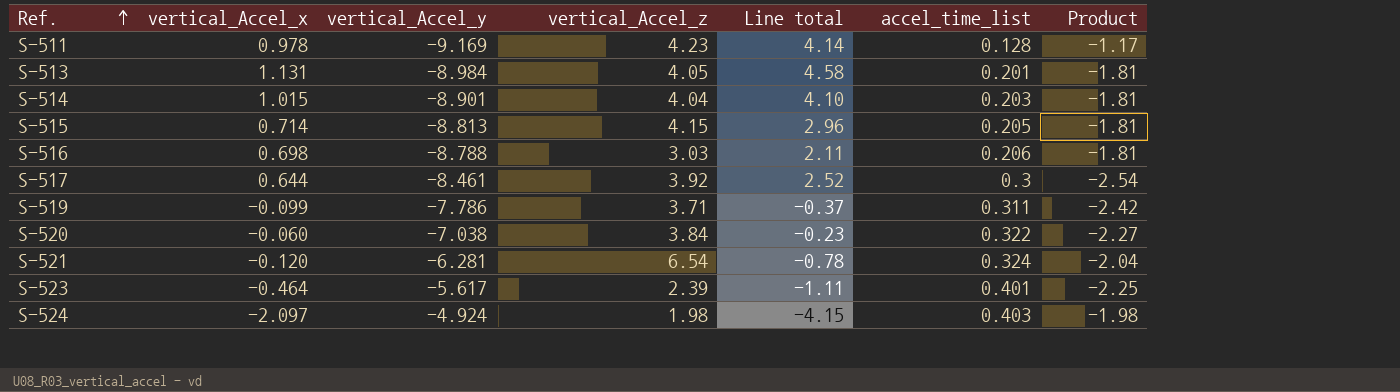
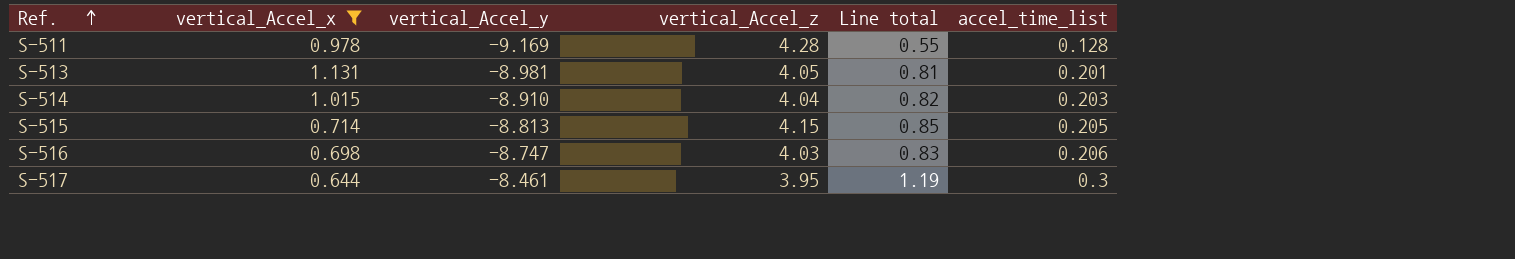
filter: none -> vertical_Accel_x >= 0.644
column Product | formula: [vertical_Accel_y] * [accel_time_list] -> none
column Line total | formula: [vertical_Accel_x] * [vertical_Accel_z] -> [vertical_Accel_z] * [accel_time_list]
S-511 | vertical_Accel_z: 4.23 -> 4.28
S-513 | vertical_Accel_y: -8.984 -> -8.981
S-514 | vertical_Accel_y: -8.901 -> -8.910
S-516 | vertical_Accel_y: -8.788 -> -8.747
S-516 | vertical_Accel_z: 3.03 -> 4.03
S-517 | vertical_Accel_z: 3.92 -> 3.95

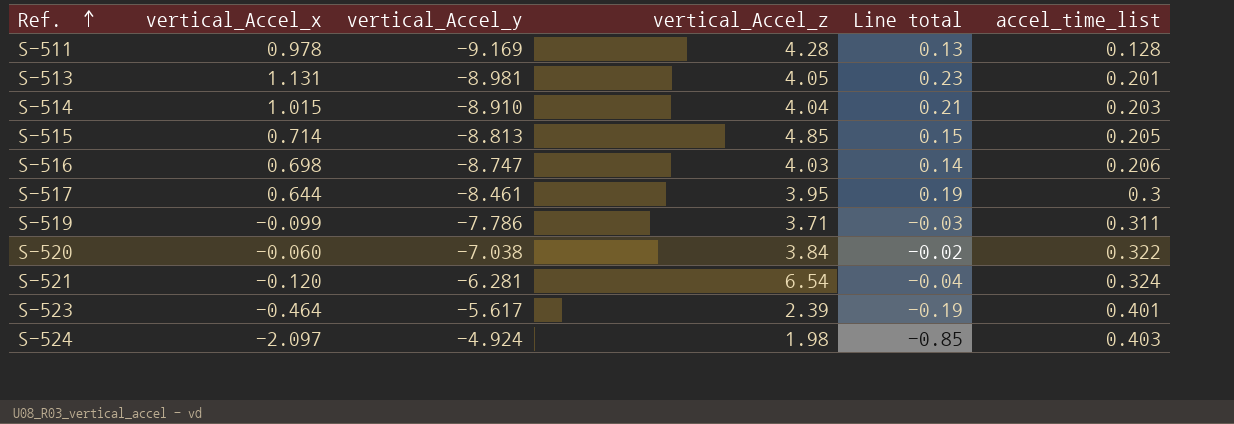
filter: vertical_Accel_x >= 0.644 -> none
column Line total | formula: [vertical_Accel_z] * [accel_time_list] -> [vertical_Accel_x] * [accel_time_list]
S-515 | vertical_Accel_z: 4.15 -> 4.85

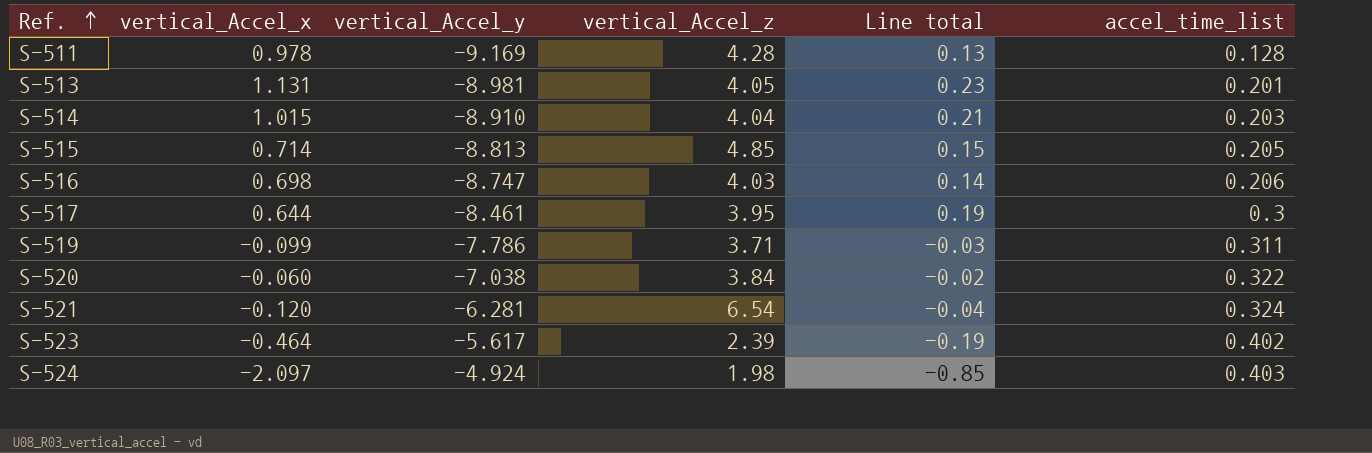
S-523 | accel_time_list: 0.401 -> 0.402

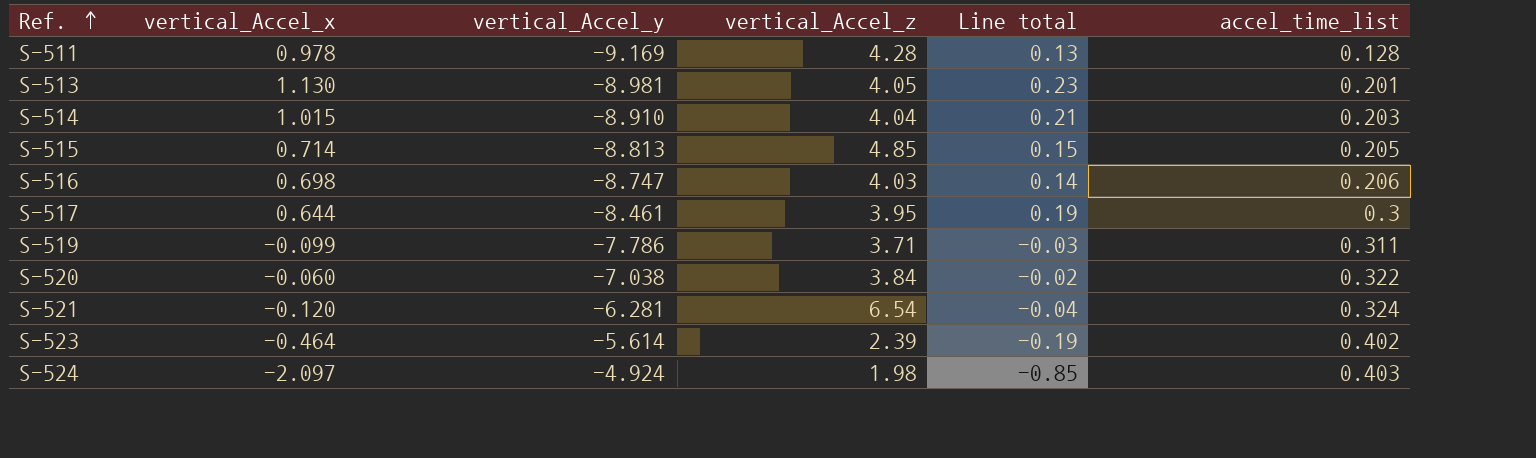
S-513 | vertical_Accel_x: 1.131 -> 1.130
S-523 | vertical_Accel_y: -5.617 -> -5.614

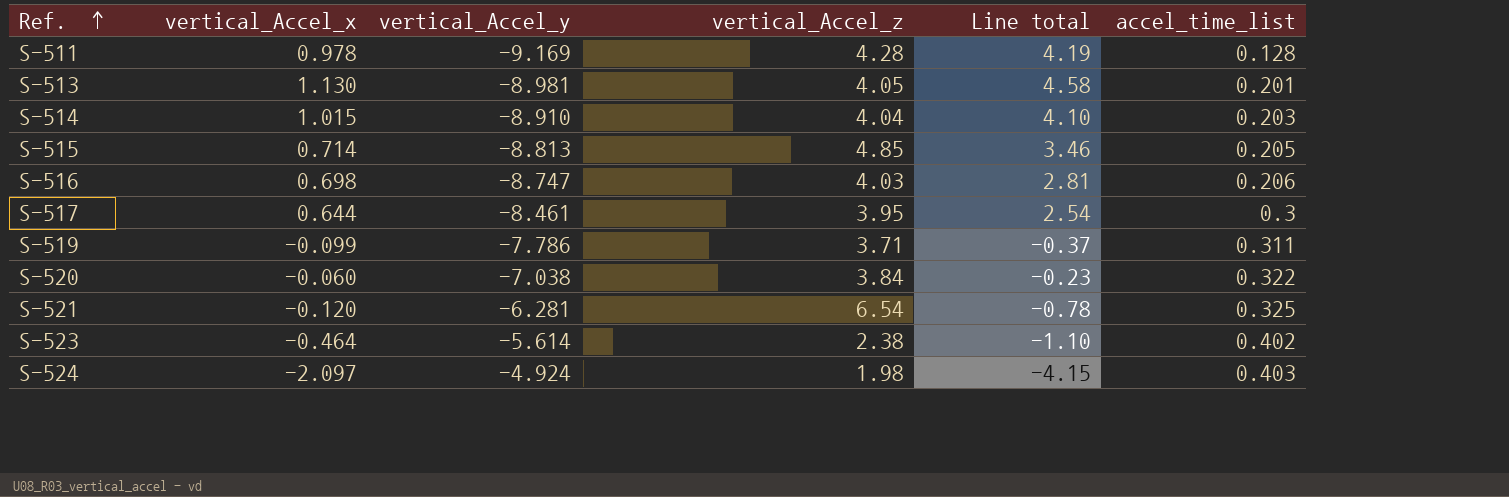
column Line total | formula: [vertical_Accel_x] * [accel_time_list] -> [vertical_Accel_x] * [vertical_Accel_z]
S-521 | accel_time_list: 0.324 -> 0.325
S-523 | vertical_Accel_z: 2.39 -> 2.38

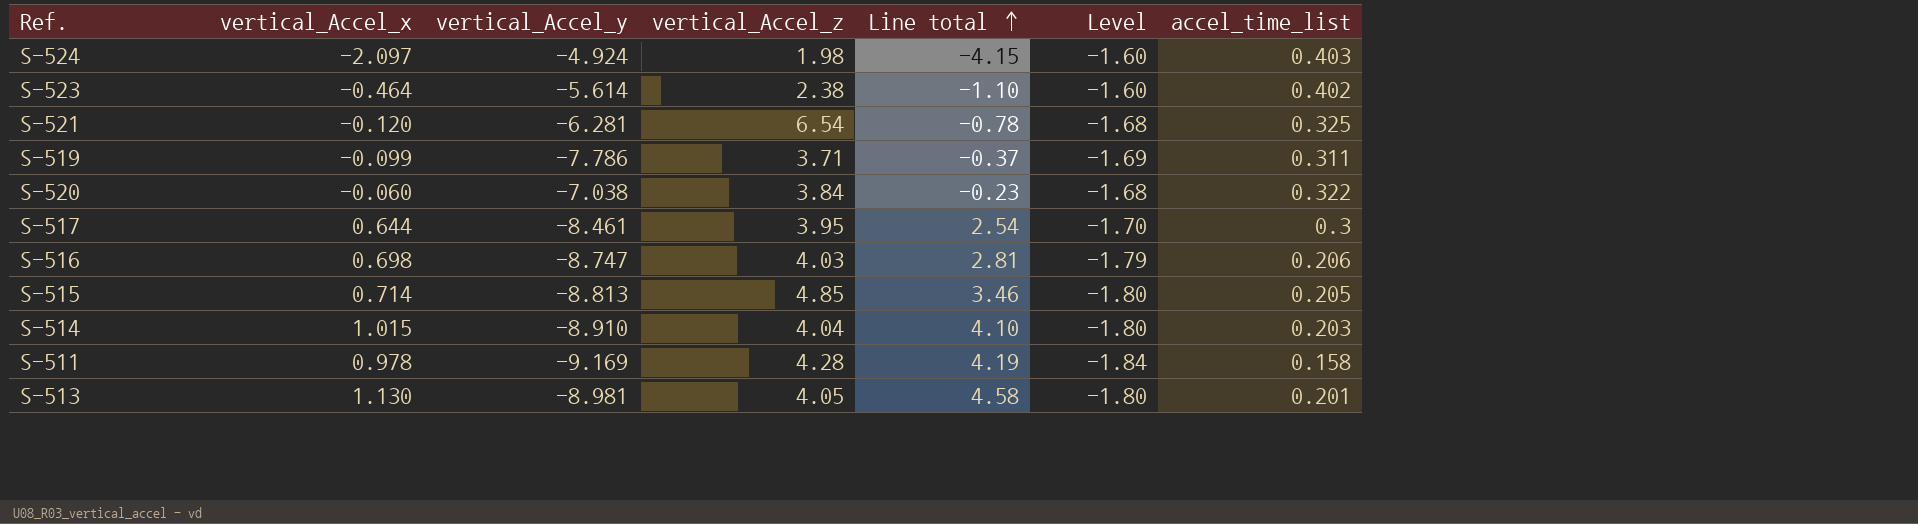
row order: Ref. ascending -> Line total ascending
column Level | formula: none -> [accel_time_list] - 2
S-511 | accel_time_list: 0.128 -> 0.158

